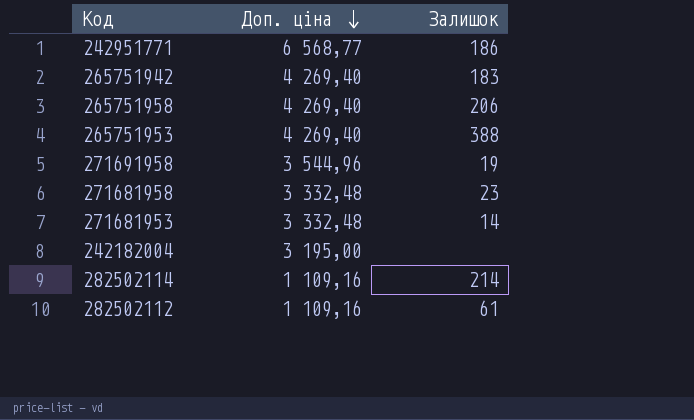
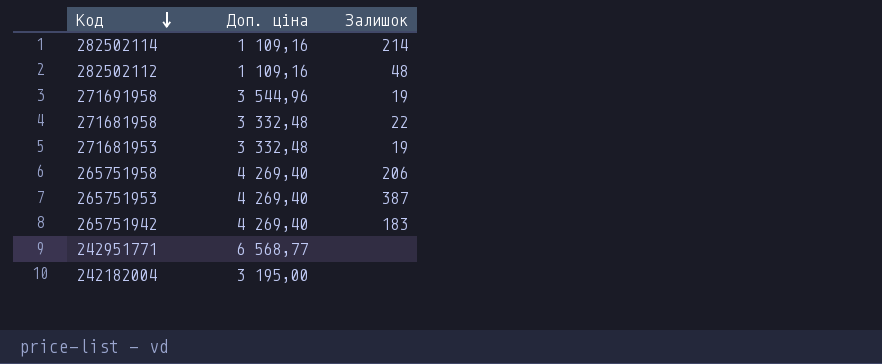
row order: Доп. ціна descending -> Код descending
282502112 | Залишок: 61 -> 48
271681958 | Залишок: 23 -> 22
271681953 | Залишок: 14 -> 19
265751953 | Залишок: 388 -> 387
242951771 | Залишок: 186 -> none

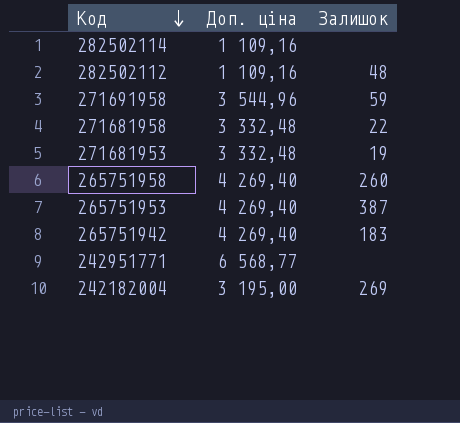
282502114 | Залишок: 214 -> none
271691958 | Залишок: 19 -> 59
265751958 | Залишок: 206 -> 260
242182004 | Залишок: none -> 269

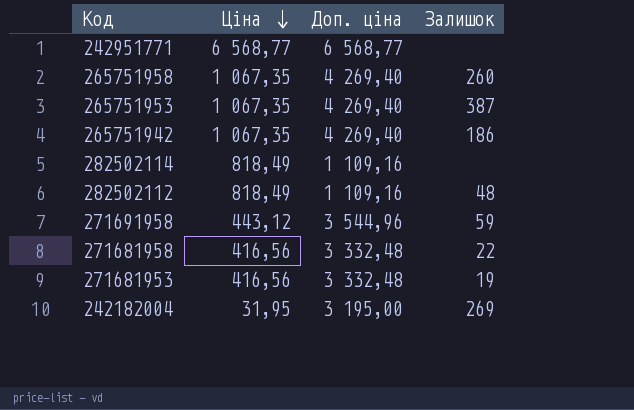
row order: Код descending -> Ціна descending
column Ціна | position: none -> 2
265751942 | Залишок: 183 -> 186

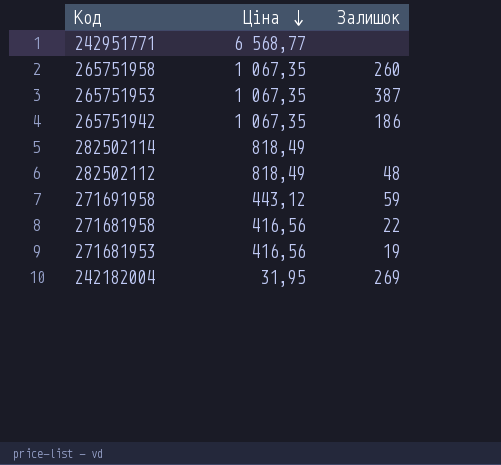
column Доп. ціна | position: 3 -> none

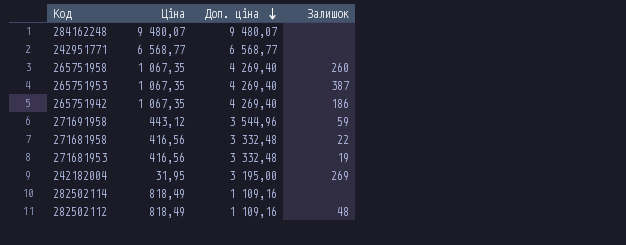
row order: Ціна descending -> Доп. ціна descending
column Доп. ціна | position: none -> 3
row 284162248: none -> 9 480,07 | 9 480,07 | none

